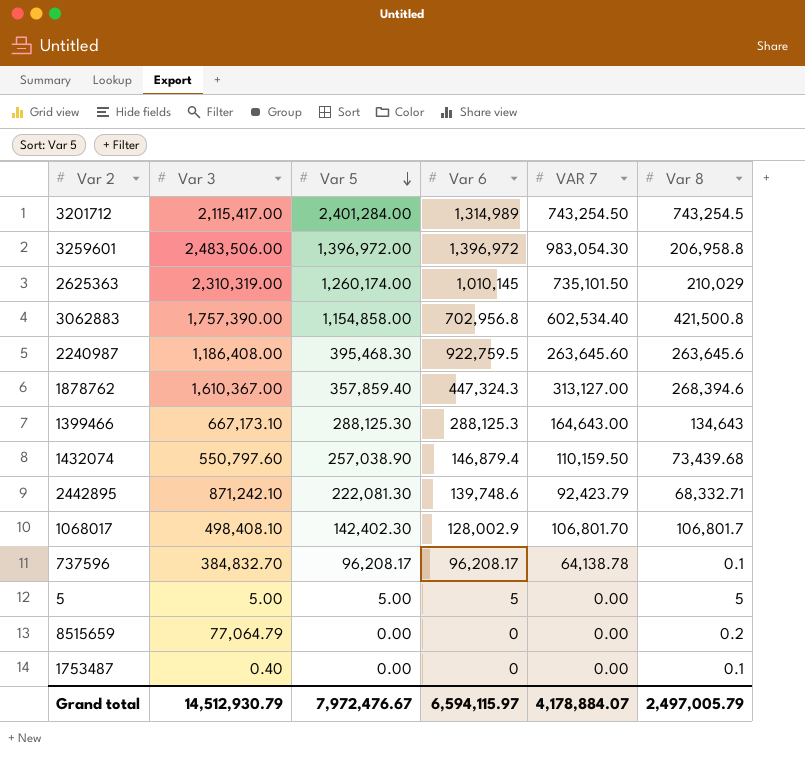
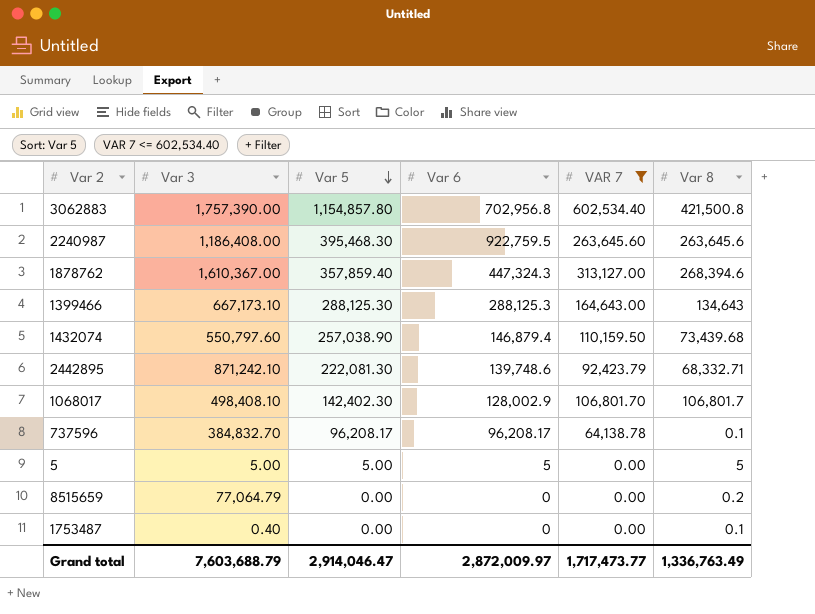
filter: none -> VAR 7 <= 602,534.40
3062883 | Var 5: 1,154,858.00 -> 1,154,857.80
Grand total | Var 3: 14,512,930.79 -> 7,603,688.79
Grand total | Var 5: 7,972,476.67 -> 2,914,046.47
Grand total | Var 6: 6,594,115.97 -> 2,872,009.97
Grand total | VAR 7: 4,178,884.07 -> 1,717,473.77
Grand total | Var 8: 2,497,005.79 -> 1,336,763.49

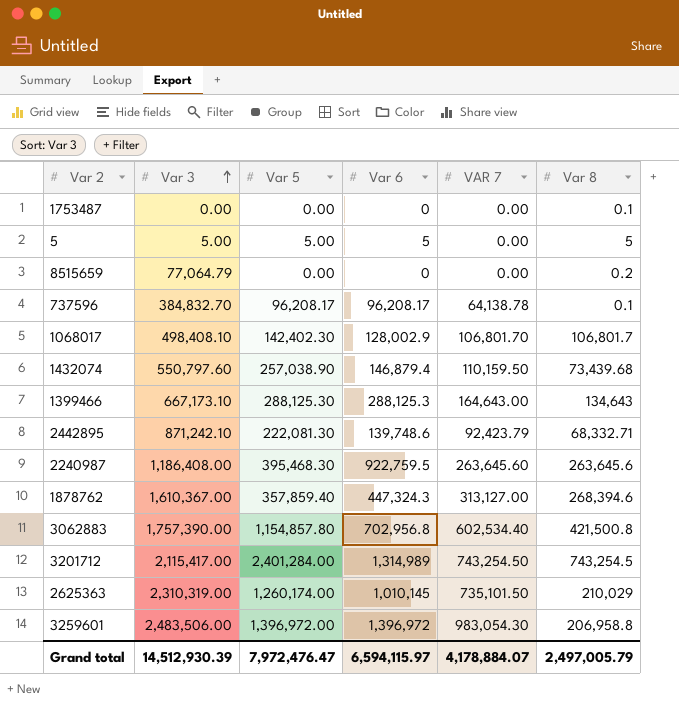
filter: VAR 7 <= 602,534.40 -> none
row order: Var 5 descending -> Var 3 ascending
1753487 | Var 3: 0.40 -> 0.00
Grand total | Var 3: 7,603,688.79 -> 14,512,930.39
Grand total | Var 5: 2,914,046.47 -> 7,972,476.47
Grand total | Var 6: 2,872,009.97 -> 6,594,115.97
Grand total | VAR 7: 1,717,473.77 -> 4,178,884.07
Grand total | Var 8: 1,336,763.49 -> 2,497,005.79

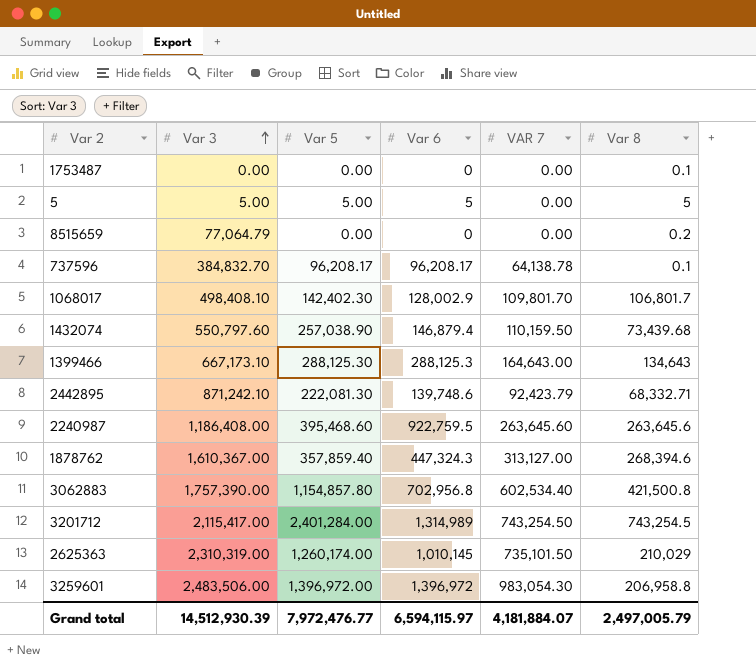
1068017 | VAR 7: 106,801.70 -> 109,801.70
2240987 | Var 5: 395,468.30 -> 395,468.60
Grand total | Var 5: 7,972,476.47 -> 7,972,476.77
Grand total | VAR 7: 4,178,884.07 -> 4,181,884.07

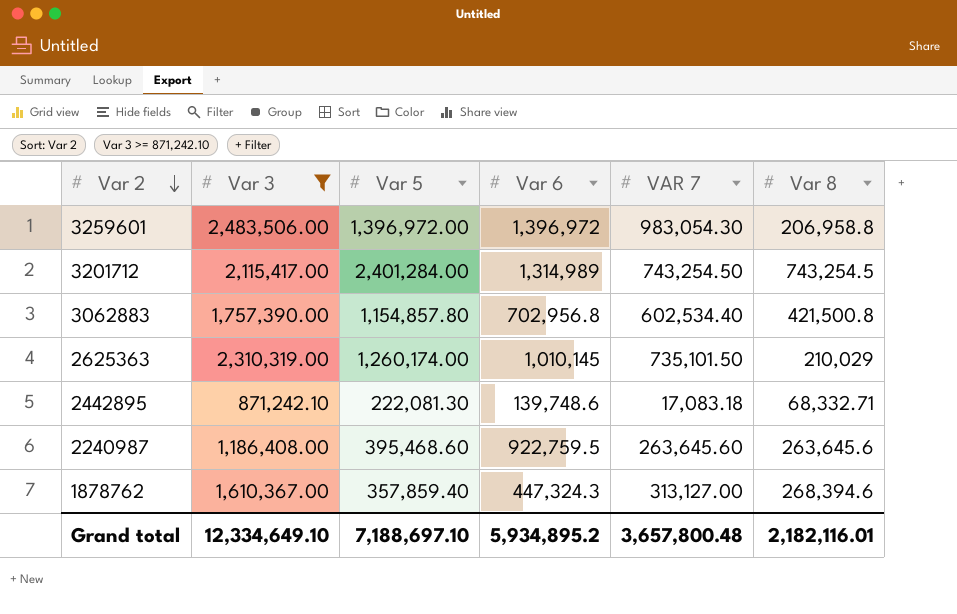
filter: none -> Var 3 >= 871,242.10
row order: Var 3 ascending -> Var 2 descending
2442895 | VAR 7: 92,423.79 -> 17,083.18
Grand total | Var 3: 14,512,930.39 -> 12,334,649.10
Grand total | Var 5: 7,972,476.77 -> 7,188,697.10
Grand total | Var 6: 6,594,115.97 -> 5,934,895.2
Grand total | VAR 7: 4,181,884.07 -> 3,657,800.48
Grand total | Var 8: 2,497,005.79 -> 2,182,116.01

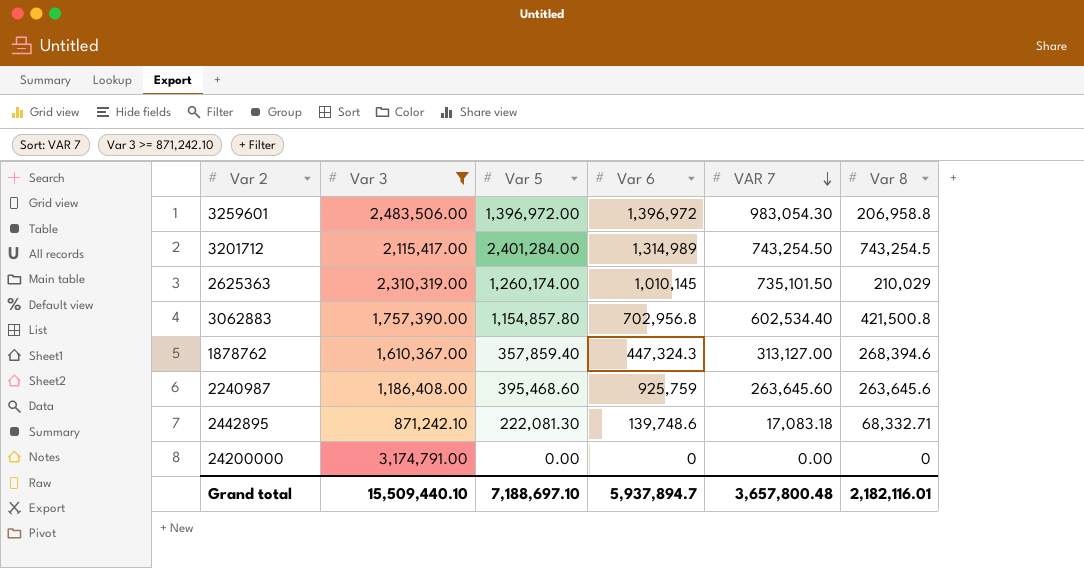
row order: Var 2 descending -> VAR 7 descending
2240987 | Var 6: 922,759.5 -> 925,759
row 24200000: none -> 3,174,791.00 | 0.00 | 0 | 0.00 | 0
Grand total | Var 3: 12,334,649.10 -> 15,509,440.10
Grand total | Var 6: 5,934,895.2 -> 5,937,894.7

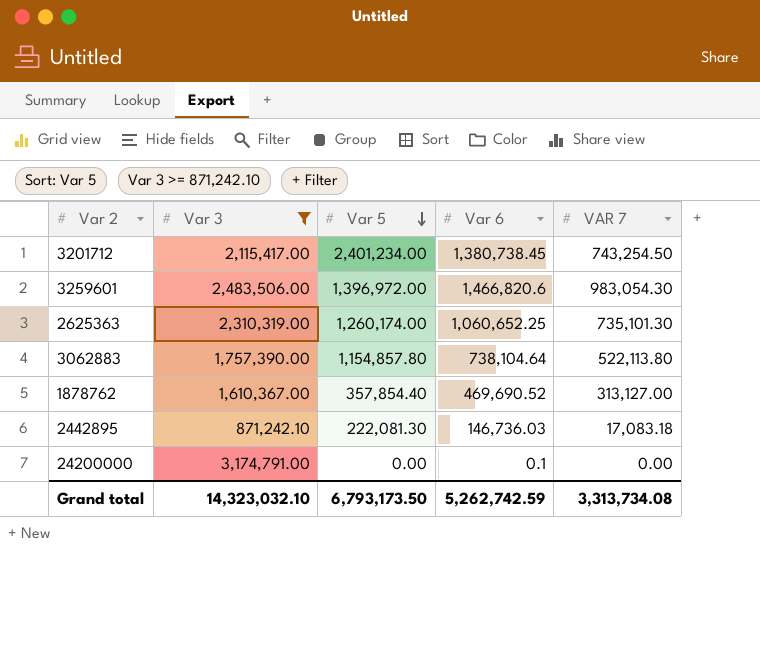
row order: VAR 7 descending -> Var 5 descending
column Var 8 | position: 6 -> none
row 2240987: 1,186,408.00 | 395,468.60 | 925,759 | 263,645.60 | 263,645.6 -> none
3201712 | Var 5: 2,401,284.00 -> 2,401,234.00
3201712 | Var 6: 1,314,989 -> 1,380,738.45
3259601 | Var 6: 1,396,972 -> 1,466,820.6
2625363 | Var 6: 1,010,145 -> 1,060,652.25
2625363 | VAR 7: 735,101.50 -> 735,101.30
3062883 | Var 6: 702,956.8 -> 738,104.64
3062883 | VAR 7: 602,534.40 -> 522,113.80
1878762 | Var 5: 357,859.40 -> 357,854.40
1878762 | Var 6: 447,324.3 -> 469,690.52
2442895 | Var 6: 139,748.6 -> 146,736.03
24200000 | Var 6: 0 -> 0.1
Grand total | Var 3: 15,509,440.10 -> 14,323,032.10
Grand total | Var 5: 7,188,697.10 -> 6,793,173.50
Grand total | Var 6: 5,937,894.7 -> 5,262,742.59
Grand total | VAR 7: 3,657,800.48 -> 3,313,734.08

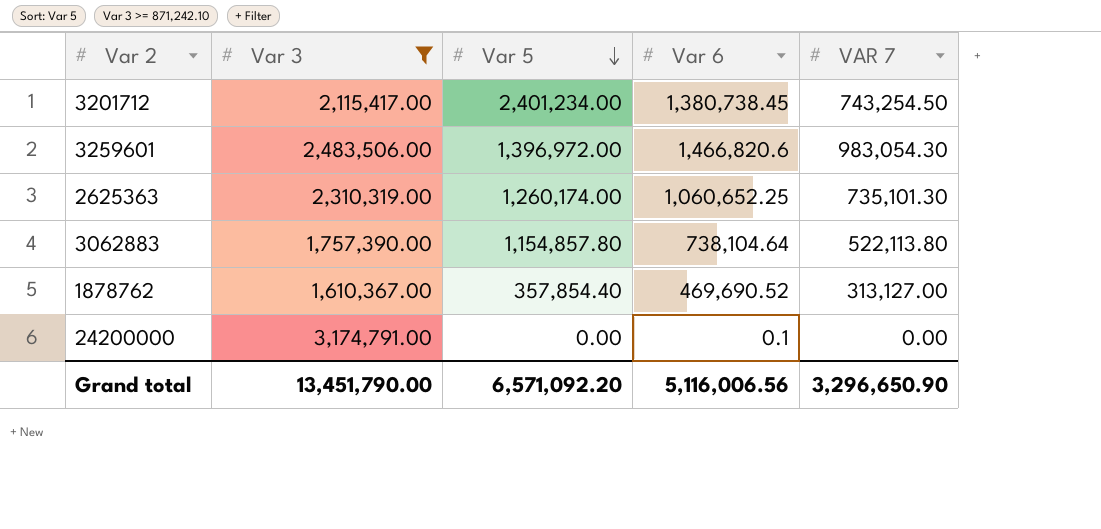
row 2442895: 871,242.10 | 222,081.30 | 146,736.03 | 17,083.18 -> none
Grand total | Var 3: 14,323,032.10 -> 13,451,790.00
Grand total | Var 5: 6,793,173.50 -> 6,571,092.20
Grand total | Var 6: 5,262,742.59 -> 5,116,006.56
Grand total | VAR 7: 3,313,734.08 -> 3,296,650.90

